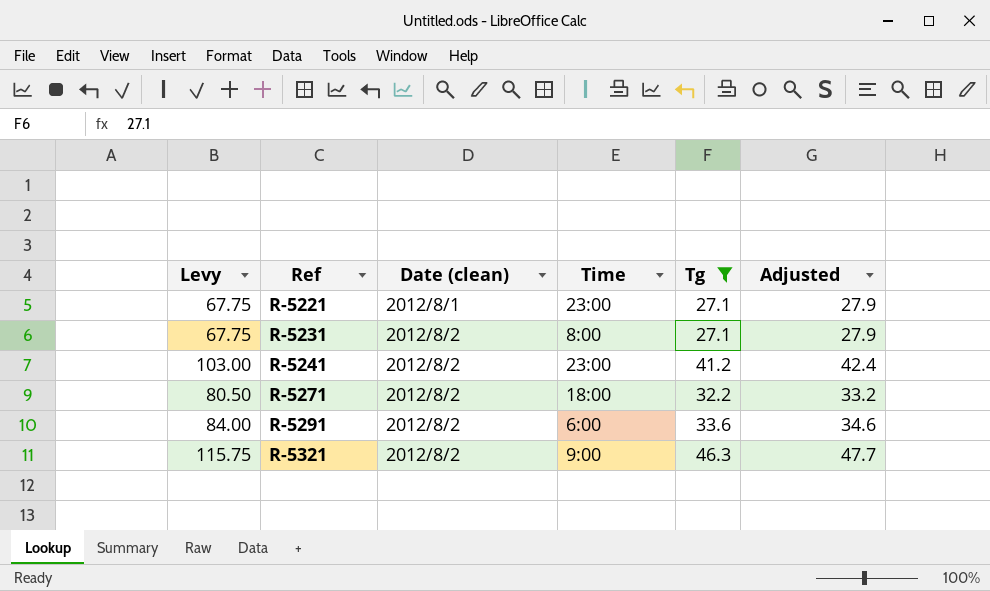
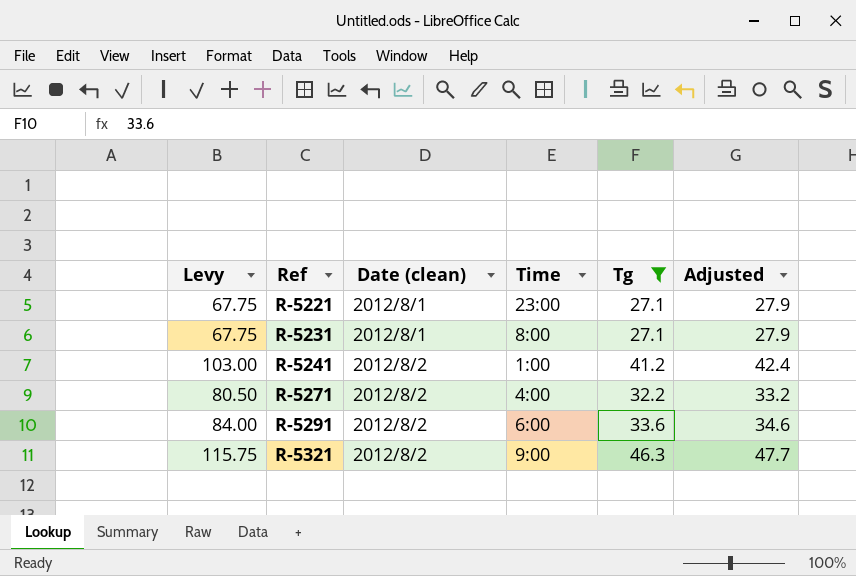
R-5231 | Date (clean): 2012/8/2 -> 2012/8/1
R-5241 | Time: 23:00 -> 1:00
R-5271 | Time: 18:00 -> 4:00

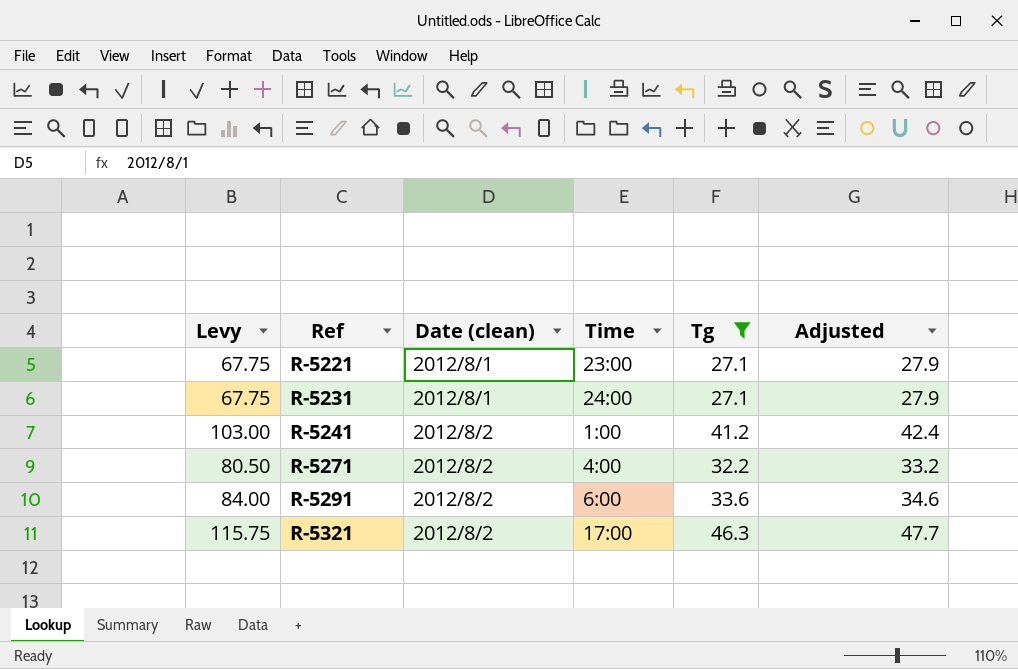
R-5231 | Time: 8:00 -> 24:00
R-5321 | Time: 9:00 -> 17:00

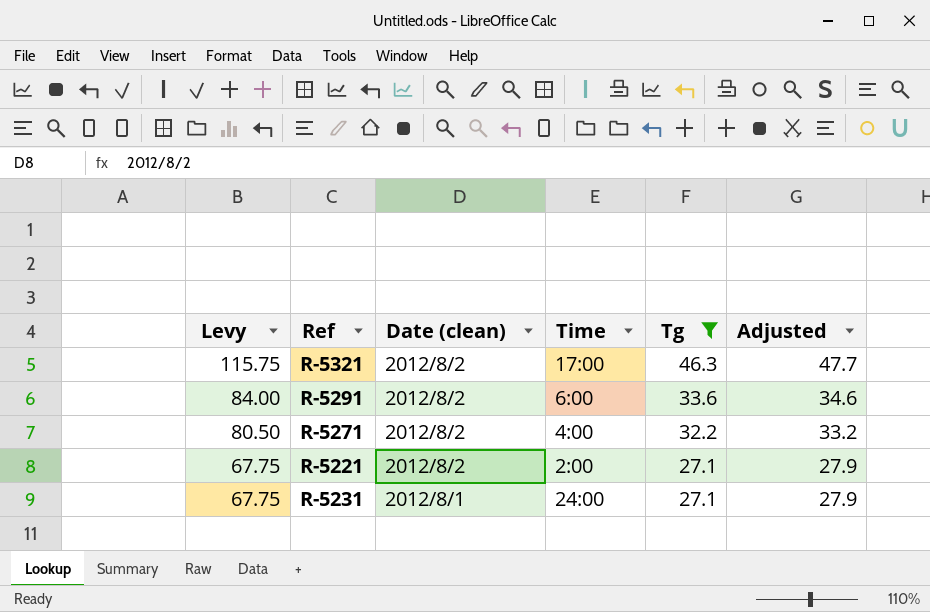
row order: Ref ascending -> Levy descending
row R-5241: 103.00 | 2012/8/2 | 1:00 | 41.2 | 42.4 -> none
R-5221 | Date (clean): 2012/8/1 -> 2012/8/2
R-5221 | Time: 23:00 -> 2:00

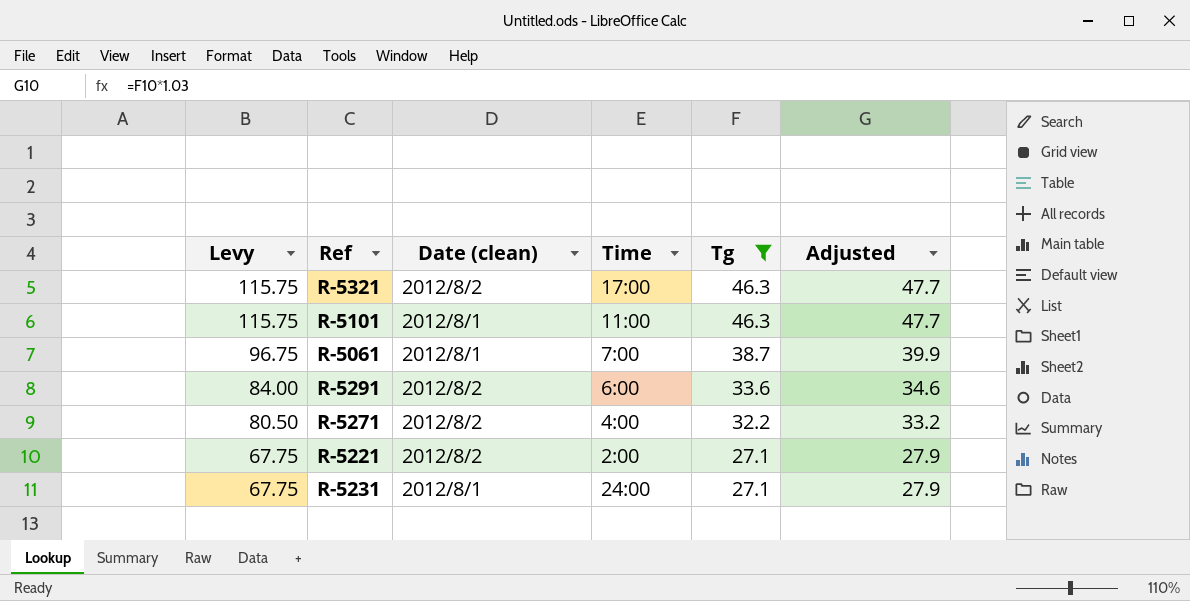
row R-5101: none -> 115.75 | 2012/8/1 | 11:00 | 46.3 | 47.7
row R-5061: none -> 96.75 | 2012/8/1 | 7:00 | 38.7 | 39.9

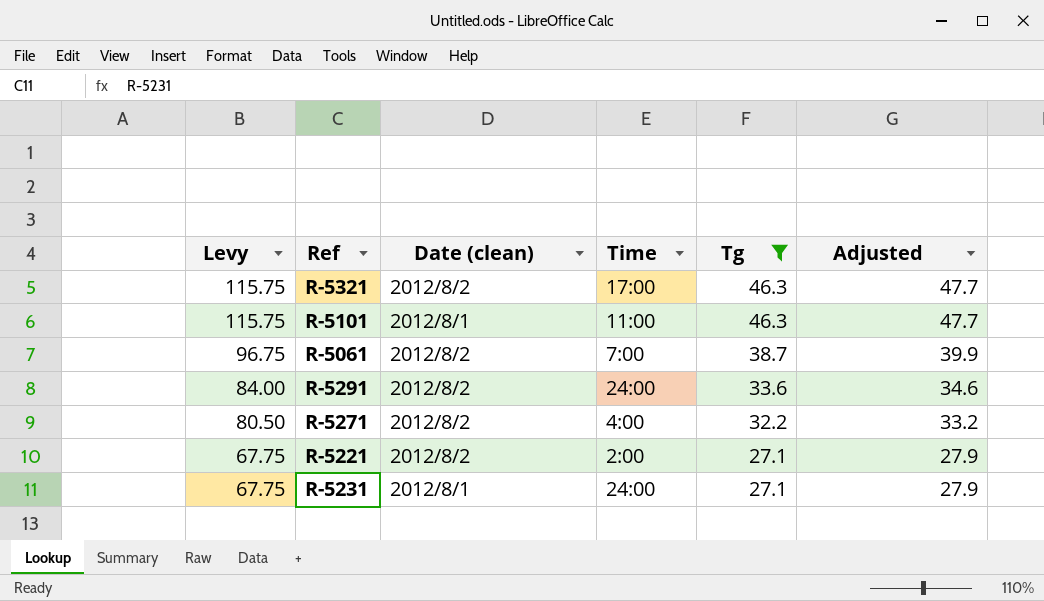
R-5061 | Date (clean): 2012/8/1 -> 2012/8/2
R-5291 | Time: 6:00 -> 24:00

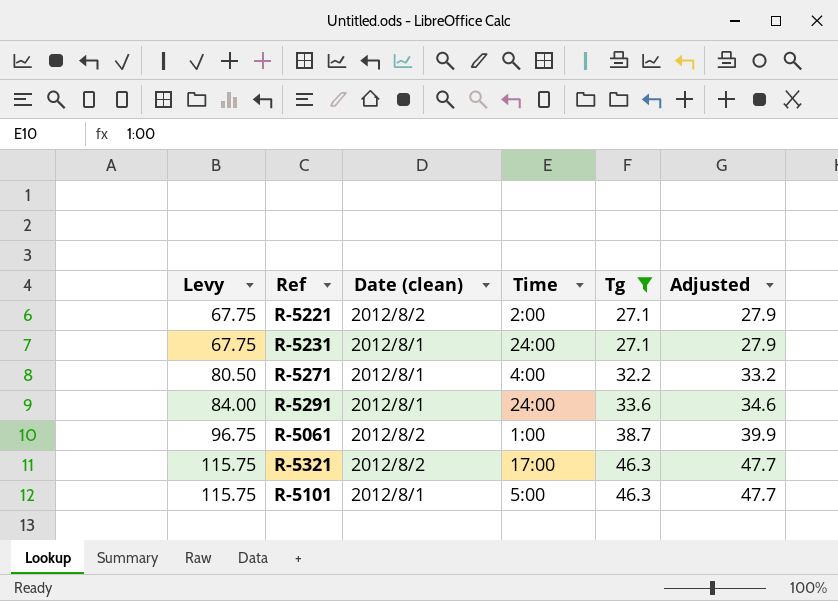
row order: Levy descending -> Levy ascending
R-5271 | Date (clean): 2012/8/2 -> 2012/8/1
R-5291 | Date (clean): 2012/8/2 -> 2012/8/1
R-5061 | Time: 7:00 -> 1:00
R-5101 | Time: 11:00 -> 5:00

